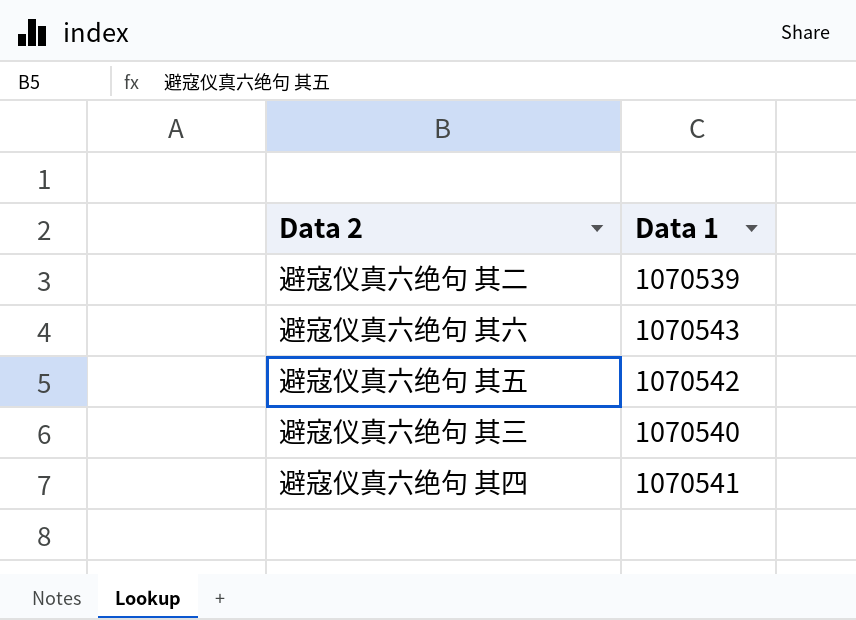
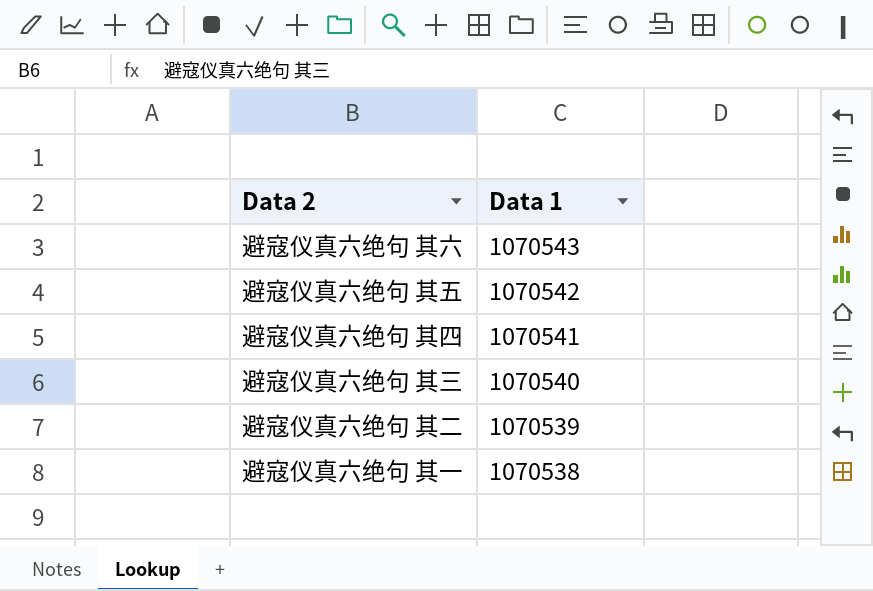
row order: none -> Data 1 descending
row 避寇仪真六绝句 其一: none -> 1070538

